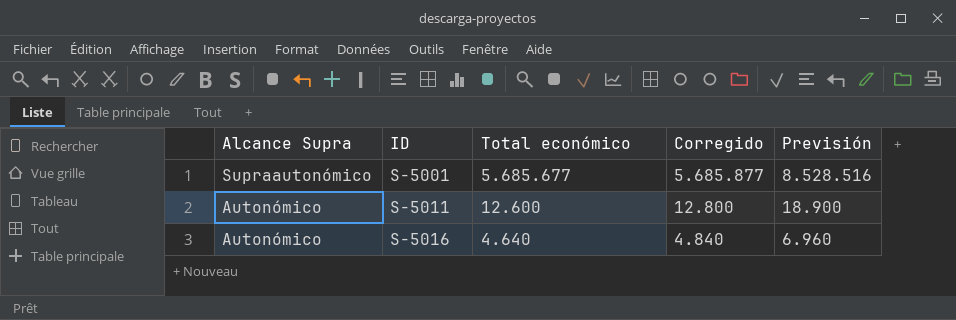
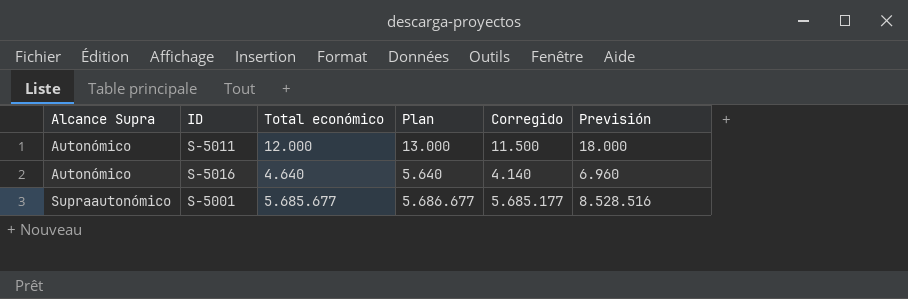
row order: Alcance Supra descending -> Alcance Supra ascending
column Plan | formula: none -> [Total económico] + 1000
column Corregido | formula: [Total económico] + 200 -> [Total económico] - 500
S-5011 | Total económico: 12.600 -> 12.000
S-5011 | Previsión: 18.900 -> 18.000

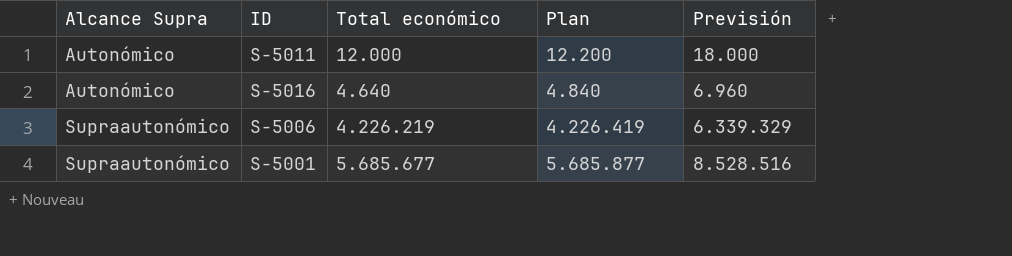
column Corregido | formula: [Total económico] - 500 -> none
column Plan | formula: [Total económico] + 1000 -> [Total económico] + 200
row S-5006: none -> Supraautonómico | 4.226.219 | 4.226.419 | 6.339.329

